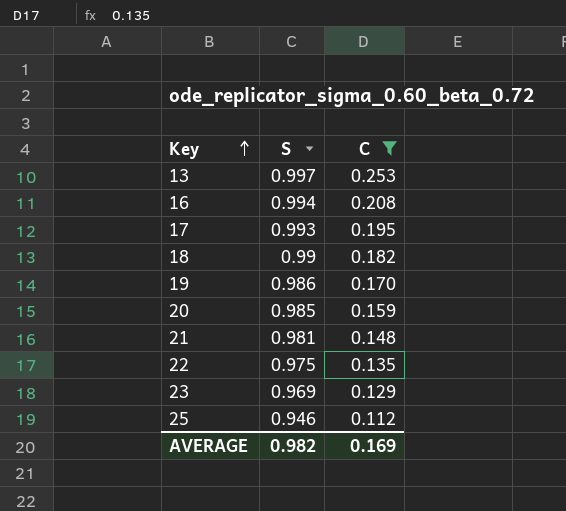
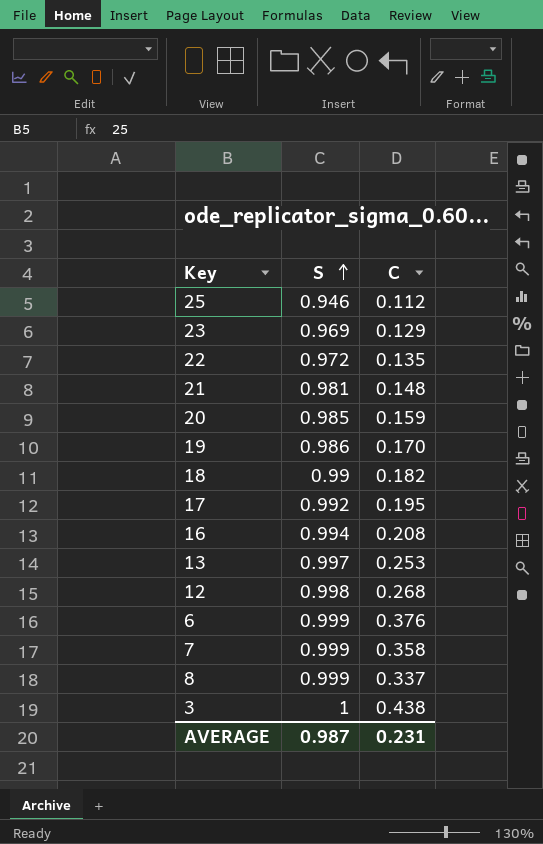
filter: C <= 0.253 -> none
row order: Key ascending -> S ascending
22 | S: 0.975 -> 0.972
17 | S: 0.993 -> 0.992
AVERAGE | S: 0.982 -> 0.987
AVERAGE | C: 0.169 -> 0.231

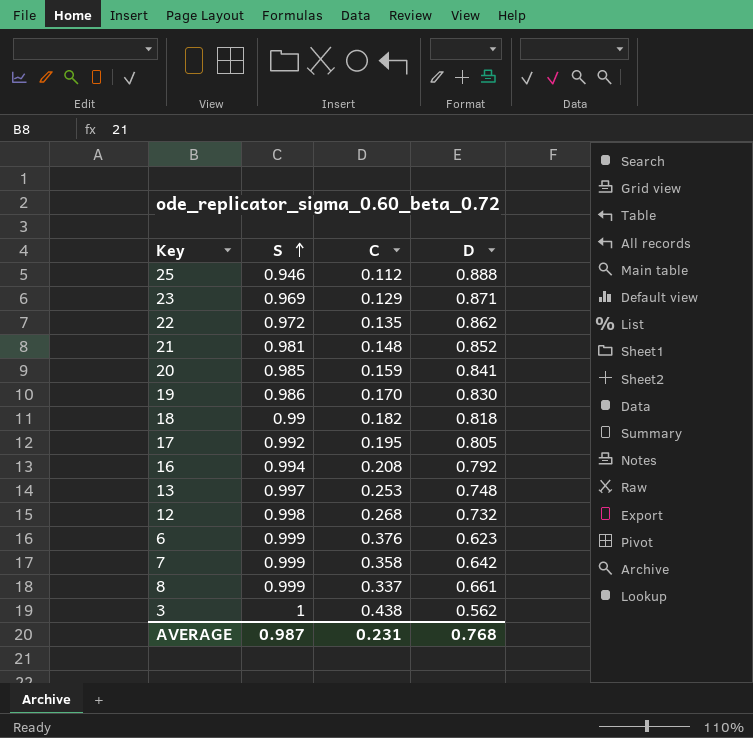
column D | position: none -> 4

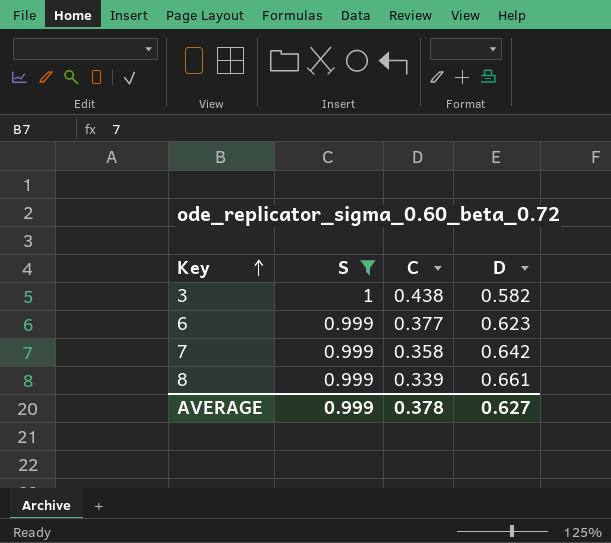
filter: none -> S >= 0.999
row order: S ascending -> Key ascending
3 | D: 0.562 -> 0.582
6 | C: 0.376 -> 0.377
8 | C: 0.337 -> 0.339
AVERAGE | S: 0.987 -> 0.999
AVERAGE | C: 0.231 -> 0.378
AVERAGE | D: 0.768 -> 0.627

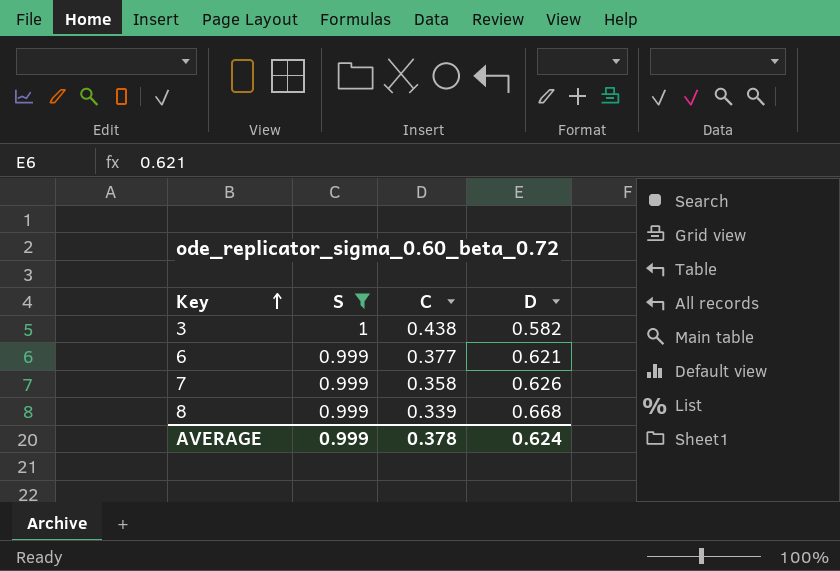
6 | D: 0.623 -> 0.621
7 | D: 0.642 -> 0.626
8 | D: 0.661 -> 0.668
AVERAGE | D: 0.627 -> 0.624

